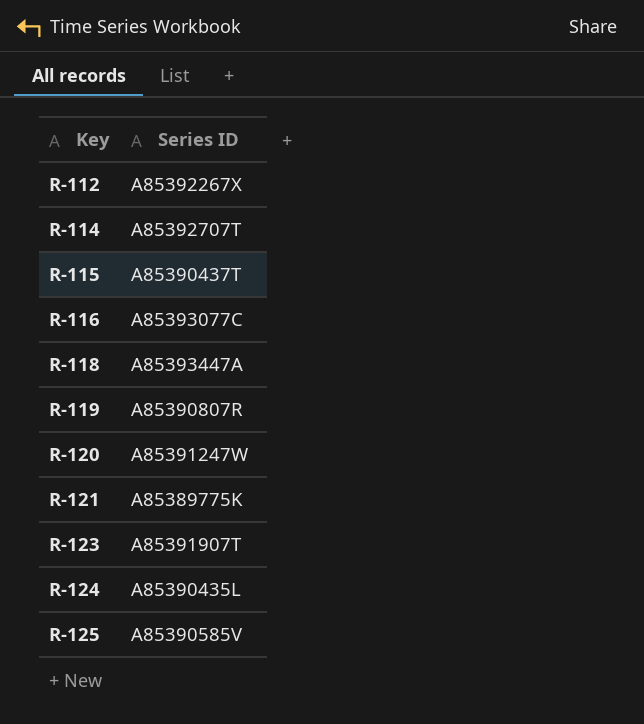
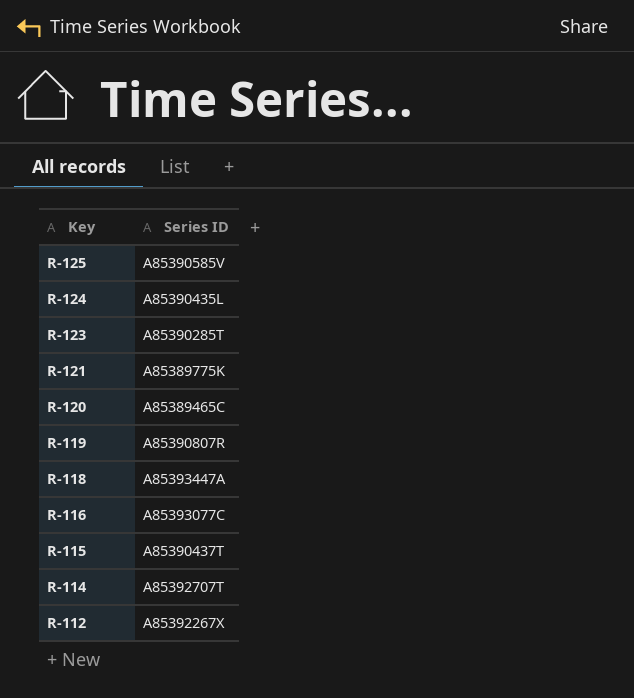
row order: Key ascending -> Key descending
R-123 | Series ID: A85391907T -> A85390285T
R-120 | Series ID: A85391247W -> A85389465C

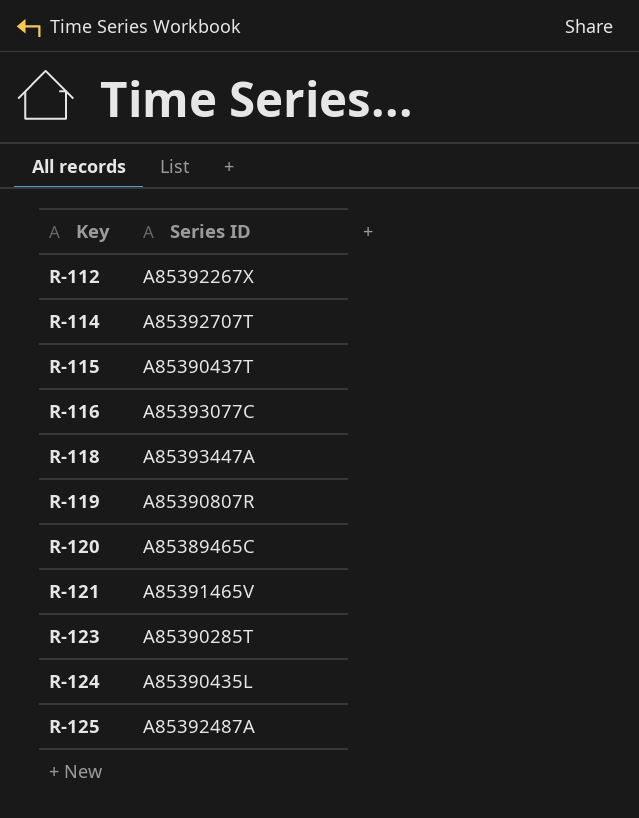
row order: Key descending -> Key ascending
R-121 | Series ID: A85389775K -> A85391465V
R-125 | Series ID: A85390585V -> A85392487A

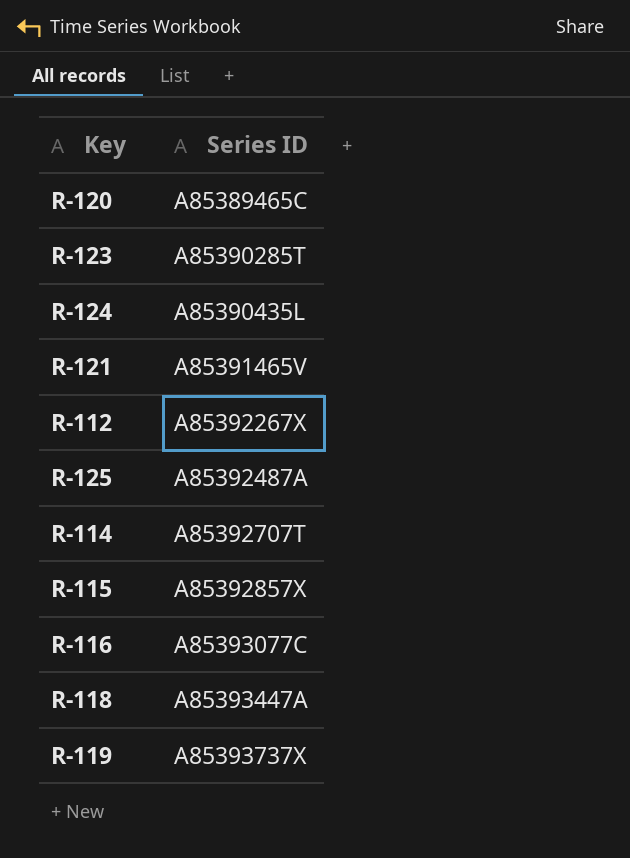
row order: Key ascending -> Series ID ascending
R-115 | Series ID: A85390437T -> A85392857X
R-119 | Series ID: A85390807R -> A85393737X

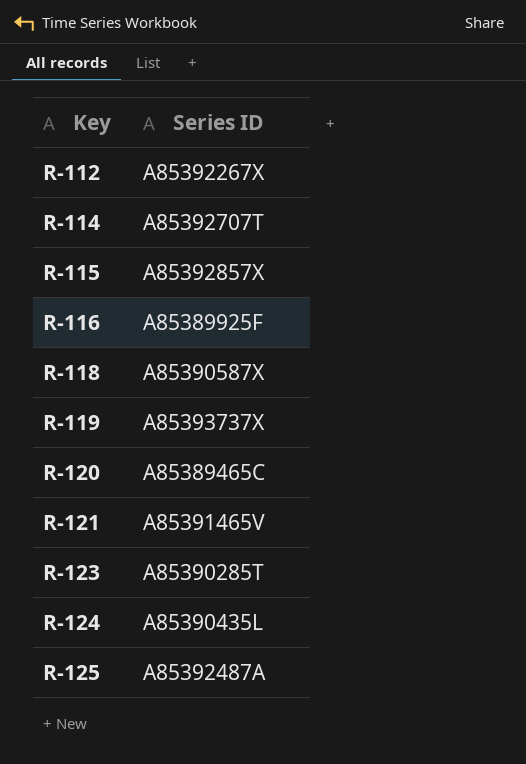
row order: Series ID ascending -> Key ascending
R-116 | Series ID: A85393077C -> A85389925F
R-118 | Series ID: A85393447A -> A85390587X

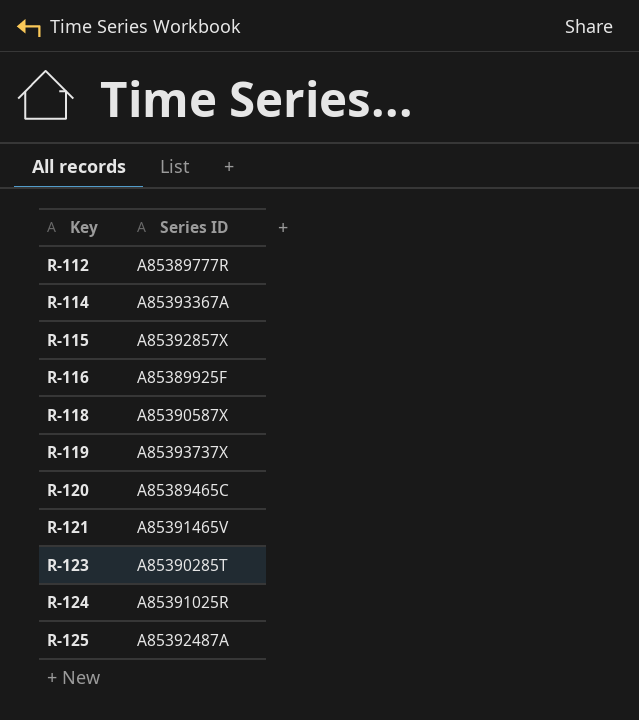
R-112 | Series ID: A85392267X -> A85389777R
R-114 | Series ID: A85392707T -> A85393367A
R-124 | Series ID: A85390435L -> A85391025R

